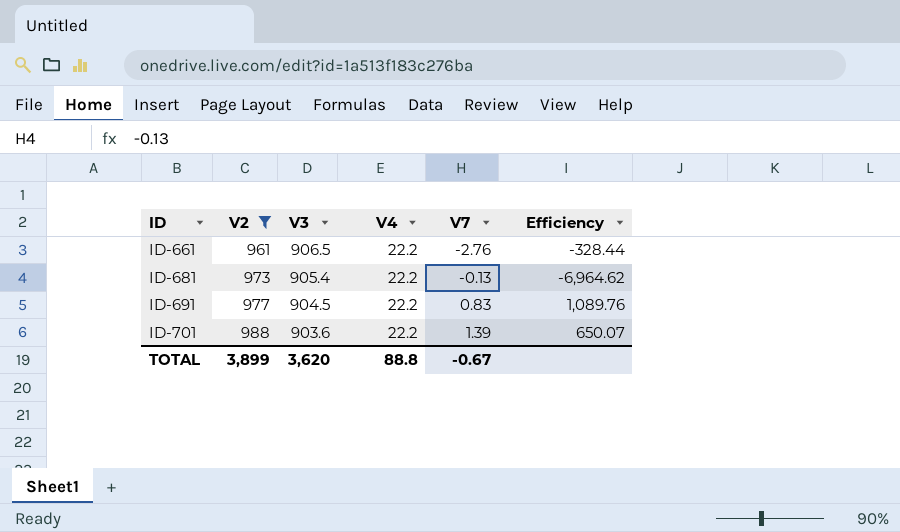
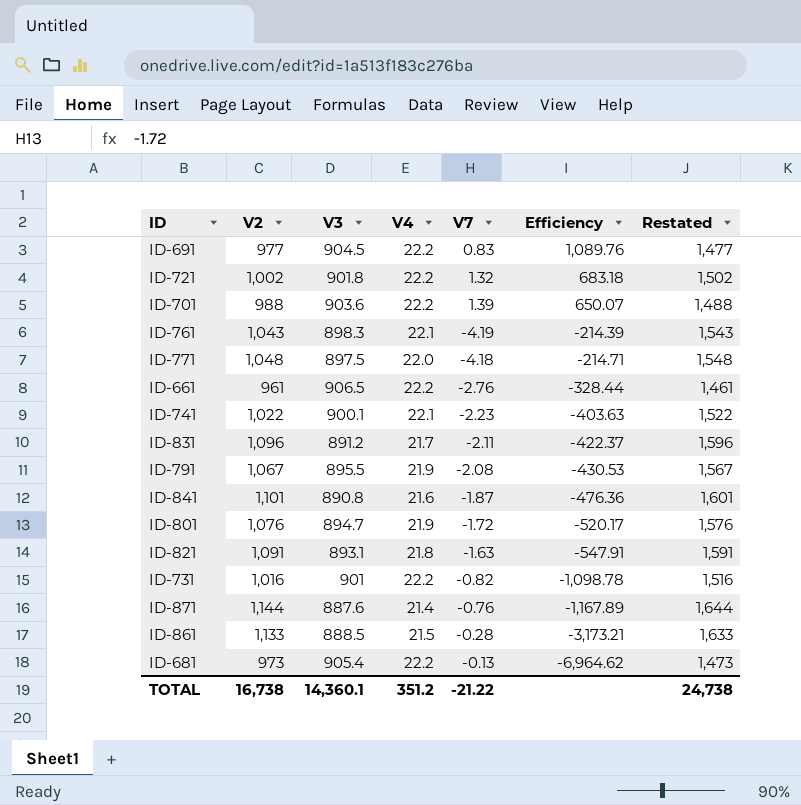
filter: V2 <= 988 -> none
row order: ID ascending -> Efficiency descending
column Restated | formula: none -> [V2] + 500
TOTAL | V2: 3,899 -> 16,738
TOTAL | V3: 3,620 -> 14,360.1
TOTAL | V4: 88.8 -> 351.2
TOTAL | V7: -0.67 -> -21.22

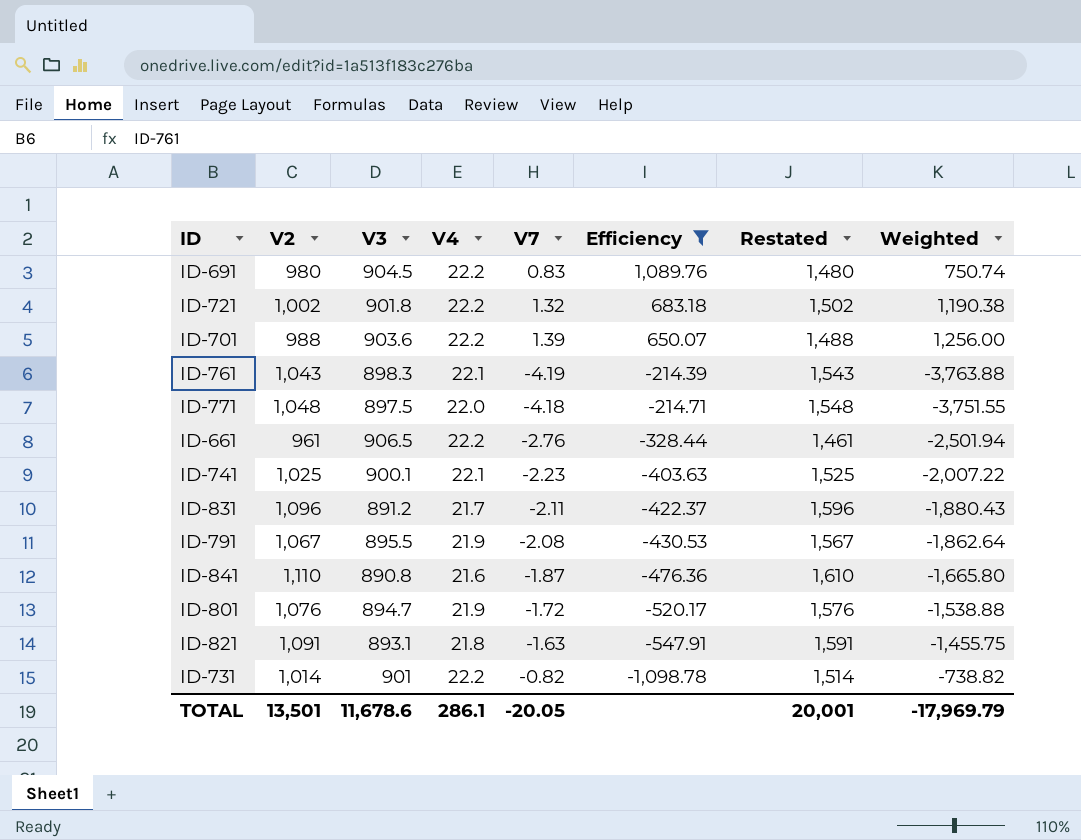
filter: none -> Efficiency >= -1,098.78
column Weighted | formula: none -> [V3] * [V7]
ID-691 | V2: 977 -> 980
ID-691 | Restated: 1,477 -> 1,480
ID-741 | V2: 1,022 -> 1,025
ID-741 | Restated: 1,522 -> 1,525
ID-841 | V2: 1,101 -> 1,110
ID-841 | Restated: 1,601 -> 1,610
ID-731 | V2: 1,016 -> 1,014
ID-731 | Restated: 1,516 -> 1,514
TOTAL | V2: 16,738 -> 13,501
TOTAL | V3: 14,360.1 -> 11,678.6
TOTAL | V4: 351.2 -> 286.1
TOTAL | V7: -21.22 -> -20.05
TOTAL | Restated: 24,738 -> 20,001

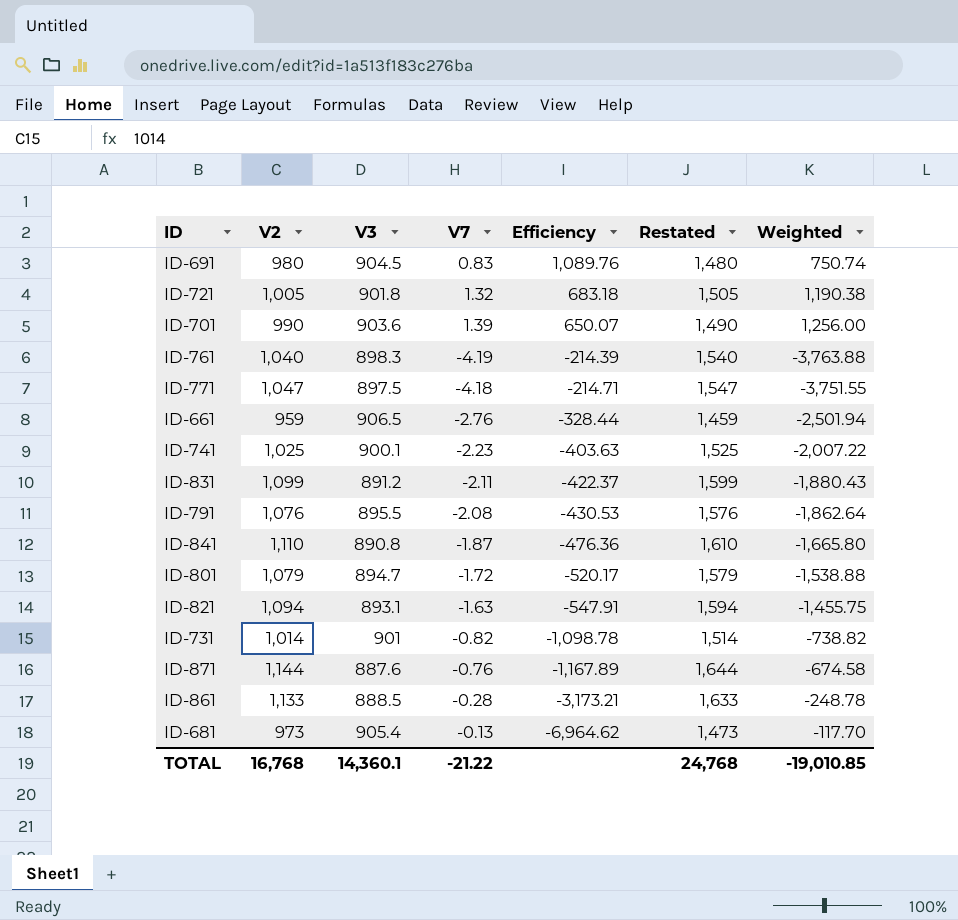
filter: Efficiency >= -1,098.78 -> none
column V4 | position: 4 -> none
ID-721 | V2: 1,002 -> 1,005
ID-721 | Restated: 1,502 -> 1,505
ID-701 | V2: 988 -> 990
ID-701 | Restated: 1,488 -> 1,490
ID-761 | V2: 1,043 -> 1,040
ID-761 | Restated: 1,543 -> 1,540
ID-771 | V2: 1,048 -> 1,047
ID-771 | Restated: 1,548 -> 1,547
ID-661 | V2: 961 -> 959
ID-661 | Restated: 1,461 -> 1,459
ID-831 | V2: 1,096 -> 1,099
ID-831 | Restated: 1,596 -> 1,599
ID-791 | V2: 1,067 -> 1,076
ID-791 | Restated: 1,567 -> 1,576
ID-801 | V2: 1,076 -> 1,079
ID-801 | Restated: 1,576 -> 1,579
ID-821 | V2: 1,091 -> 1,094
ID-821 | Restated: 1,591 -> 1,594
TOTAL | V2: 13,501 -> 16,768
TOTAL | V3: 11,678.6 -> 14,360.1
TOTAL | V7: -20.05 -> -21.22
TOTAL | Restated: 20,001 -> 24,768
TOTAL | Weighted: -17,969.79 -> -19,010.85

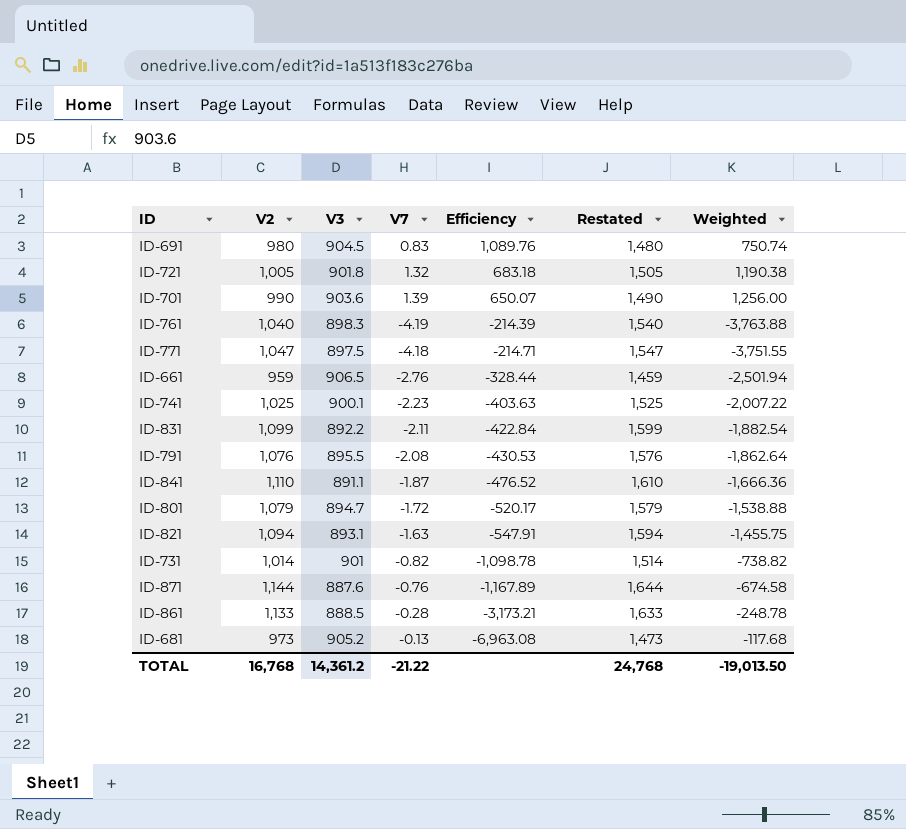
ID-831 | V3: 891.2 -> 892.2
ID-831 | Efficiency: -422.37 -> -422.84
ID-831 | Weighted: -1,880.43 -> -1,882.54
ID-841 | V3: 890.8 -> 891.1
ID-841 | Efficiency: -476.36 -> -476.52
ID-841 | Weighted: -1,665.80 -> -1,666.36
ID-681 | V3: 905.4 -> 905.2
ID-681 | Efficiency: -6,964.62 -> -6,963.08
ID-681 | Weighted: -117.70 -> -117.68
TOTAL | V3: 14,360.1 -> 14,361.2
TOTAL | Weighted: -19,010.85 -> -19,013.50

